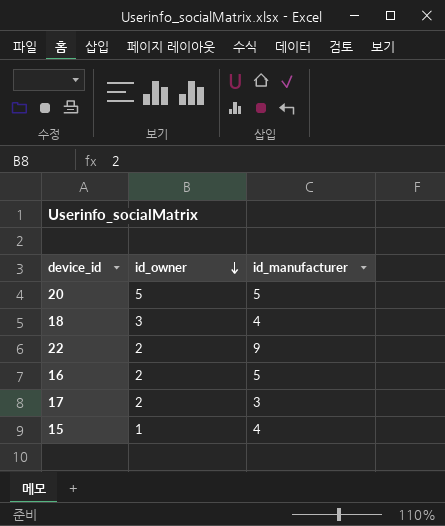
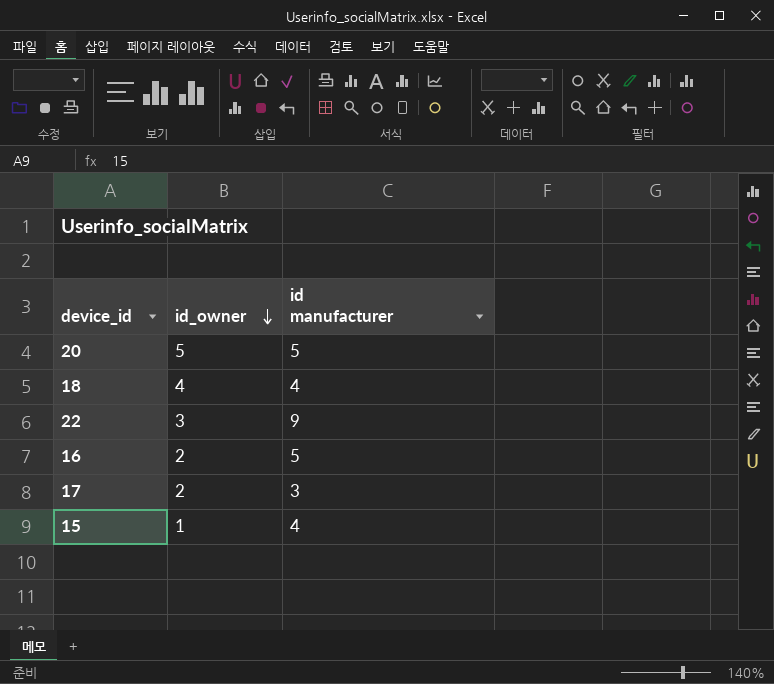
column name: id_manufacturer -> id manufacturer
18 | id_owner: 3 -> 4
22 | id_owner: 2 -> 3

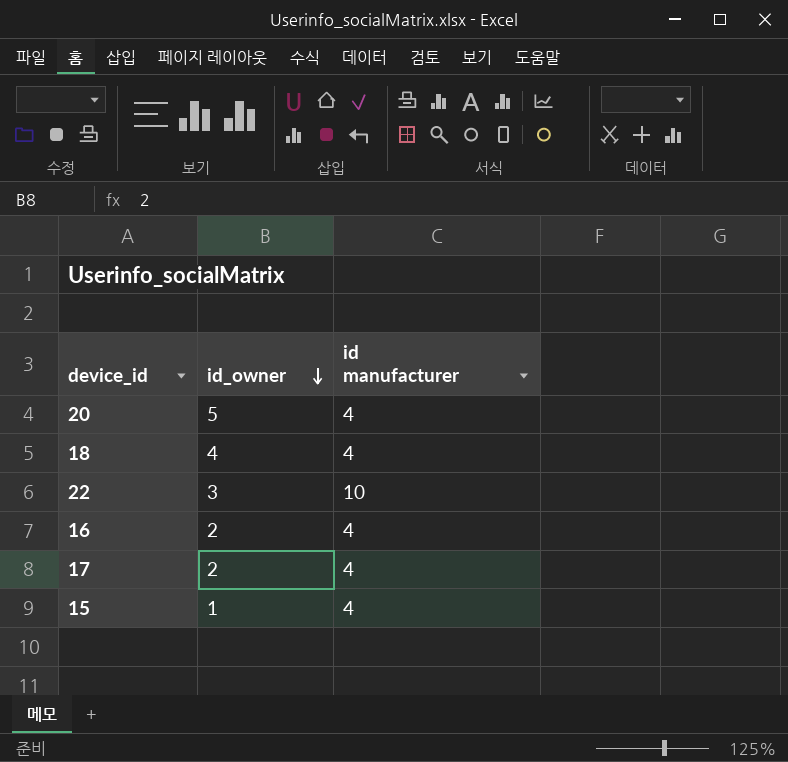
20 | id manufacturer: 5 -> 4
22 | id manufacturer: 9 -> 10
16 | id manufacturer: 5 -> 4
17 | id manufacturer: 3 -> 4

